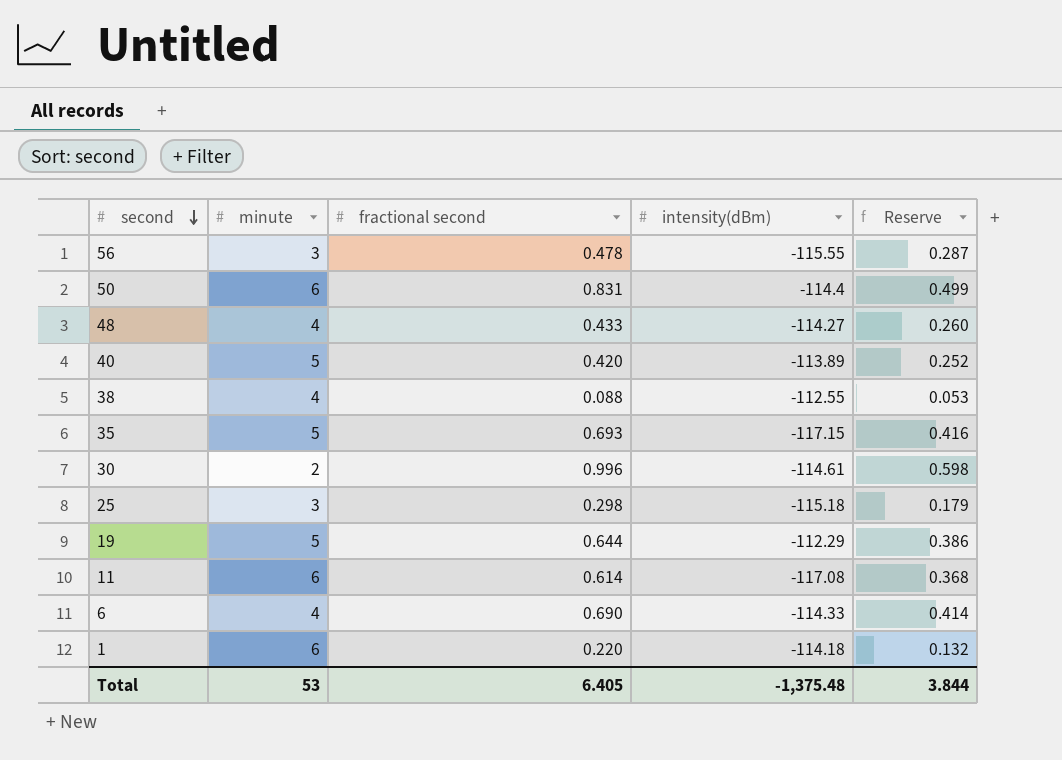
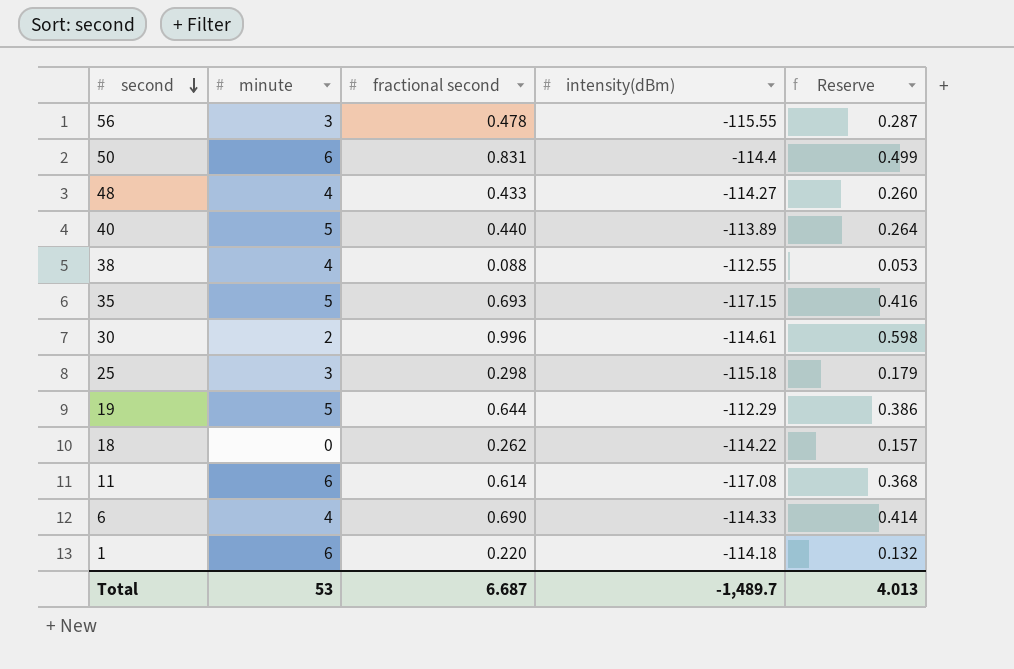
40 | fractional second: 0.420 -> 0.440
40 | Reserve: 0.252 -> 0.264
row 18: none -> 0 | 0.262 | -114.22 | 0.157
Total | fractional second: 6.405 -> 6.687
Total | intensity(dBm): -1,375.48 -> -1,489.7
Total | Reserve: 3.844 -> 4.013

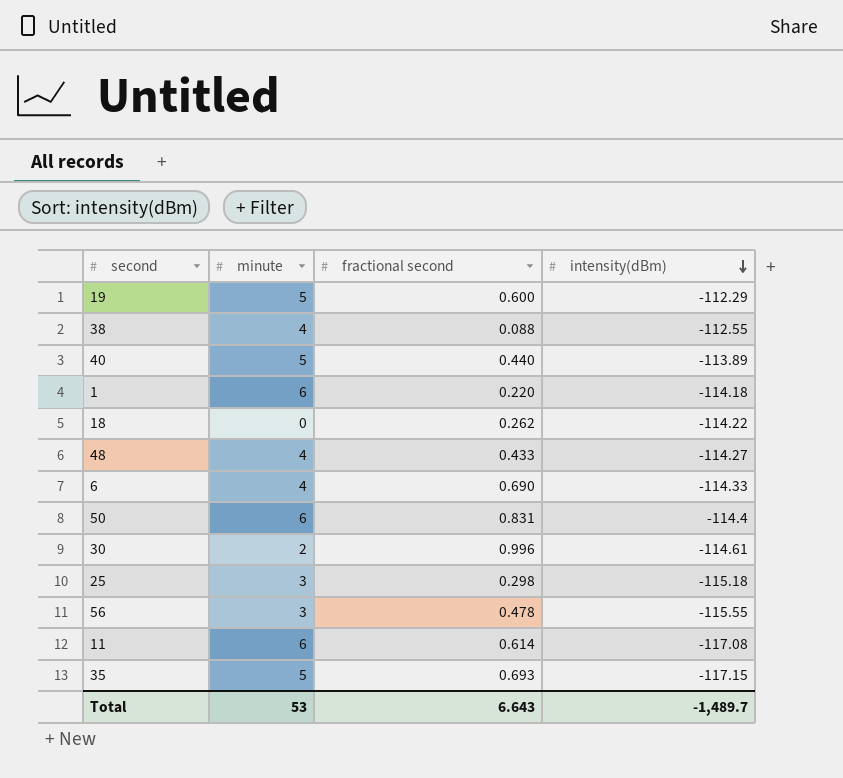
row order: second descending -> intensity(dBm) descending
column Reserve | formula: [fractional second] * 0.6 -> none
19 | fractional second: 0.644 -> 0.600
Total | fractional second: 6.687 -> 6.643

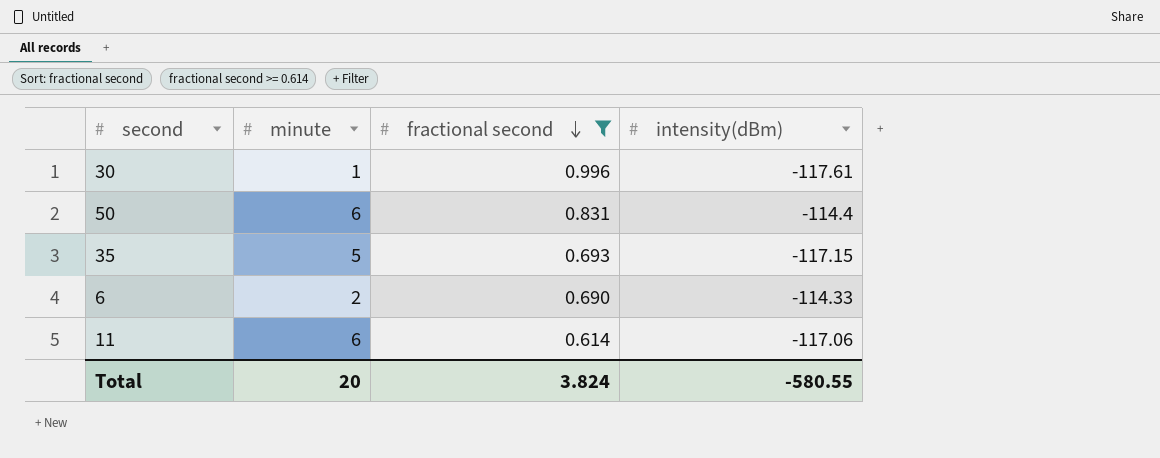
filter: none -> fractional second >= 0.614
row order: intensity(dBm) descending -> fractional second descending
30 | minute: 2 -> 1
30 | intensity(dBm): -114.61 -> -117.61
6 | minute: 4 -> 2
11 | intensity(dBm): -117.08 -> -117.06
Total | minute: 53 -> 20
Total | fractional second: 6.643 -> 3.824
Total | intensity(dBm): -1,489.7 -> -580.55

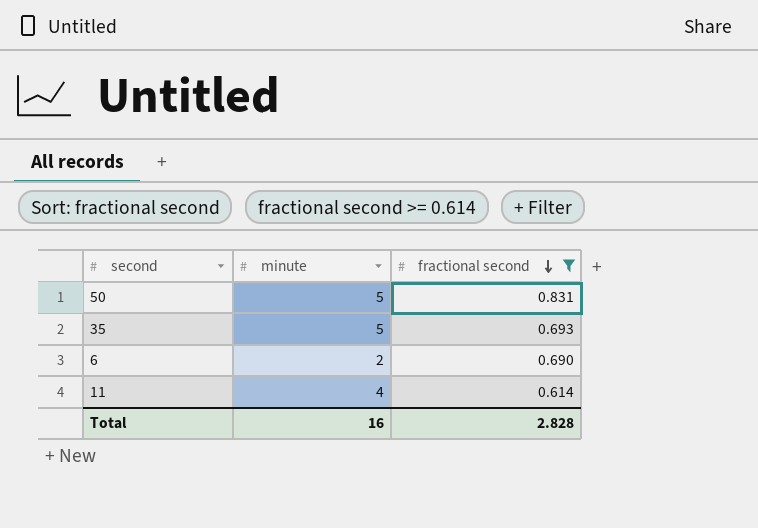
column intensity(dBm) | position: 4 -> none
row 30: 1 | 0.996 | -117.61 -> none
50 | minute: 6 -> 5
11 | minute: 6 -> 4
Total | minute: 20 -> 16
Total | fractional second: 3.824 -> 2.828

